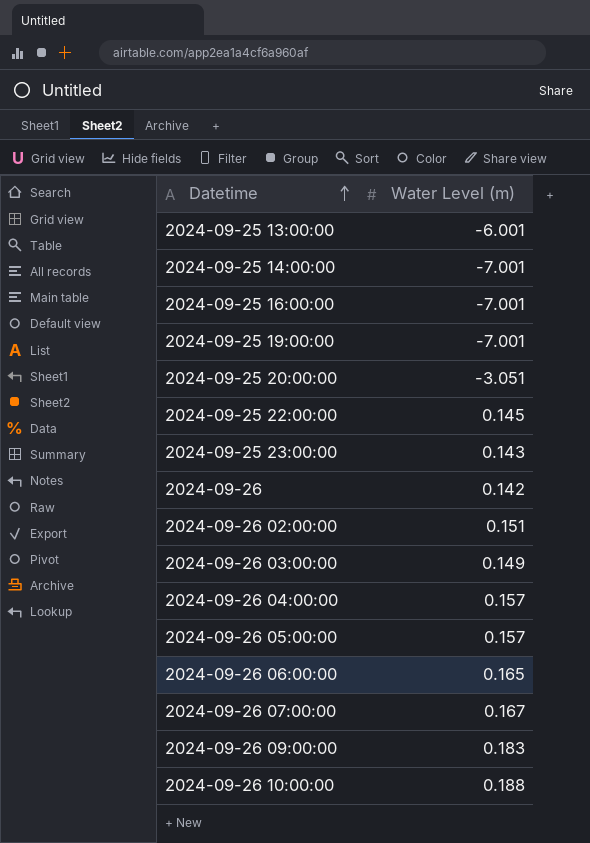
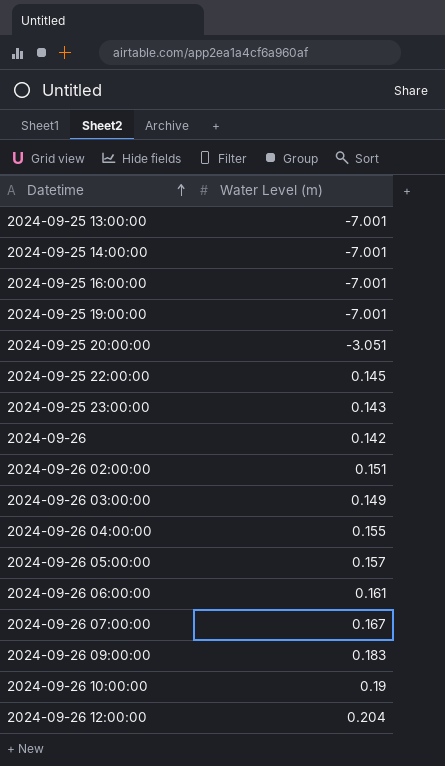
2024-09-25 13:00:00 | Water Level (m): -6.001 -> -7.001
2024-09-26 04:00:00 | Water Level (m): 0.157 -> 0.155
2024-09-26 06:00:00 | Water Level (m): 0.165 -> 0.161
2024-09-26 10:00:00 | Water Level (m): 0.188 -> 0.19
row 2024-09-26 12:00:00: none -> 0.204

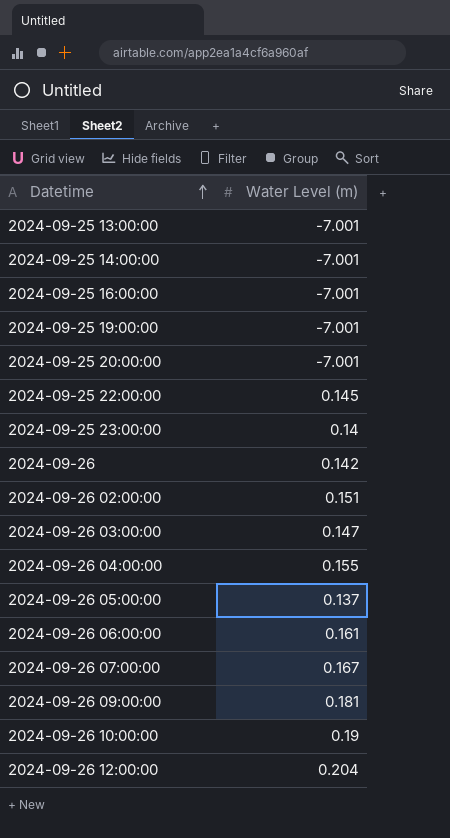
2024-09-25 20:00:00 | Water Level (m): -3.051 -> -7.001
2024-09-25 23:00:00 | Water Level (m): 0.143 -> 0.14
2024-09-26 03:00:00 | Water Level (m): 0.149 -> 0.147
2024-09-26 05:00:00 | Water Level (m): 0.157 -> 0.137
2024-09-26 09:00:00 | Water Level (m): 0.183 -> 0.181

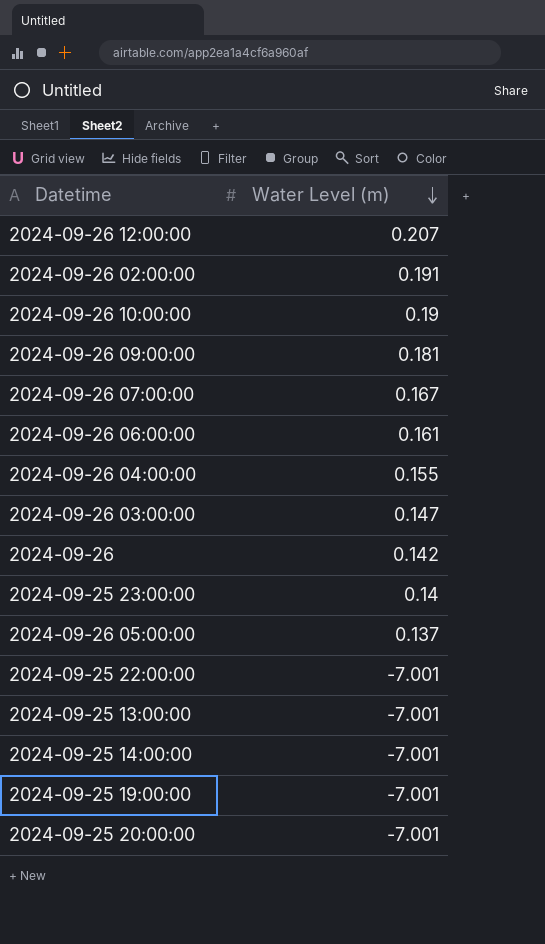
row order: Datetime ascending -> Water Level (m) descending
row 2024-09-25 16:00:00: -7.001 -> none
2024-09-26 12:00:00 | Water Level (m): 0.204 -> 0.207
2024-09-26 02:00:00 | Water Level (m): 0.151 -> 0.191
2024-09-25 22:00:00 | Water Level (m): 0.145 -> -7.001

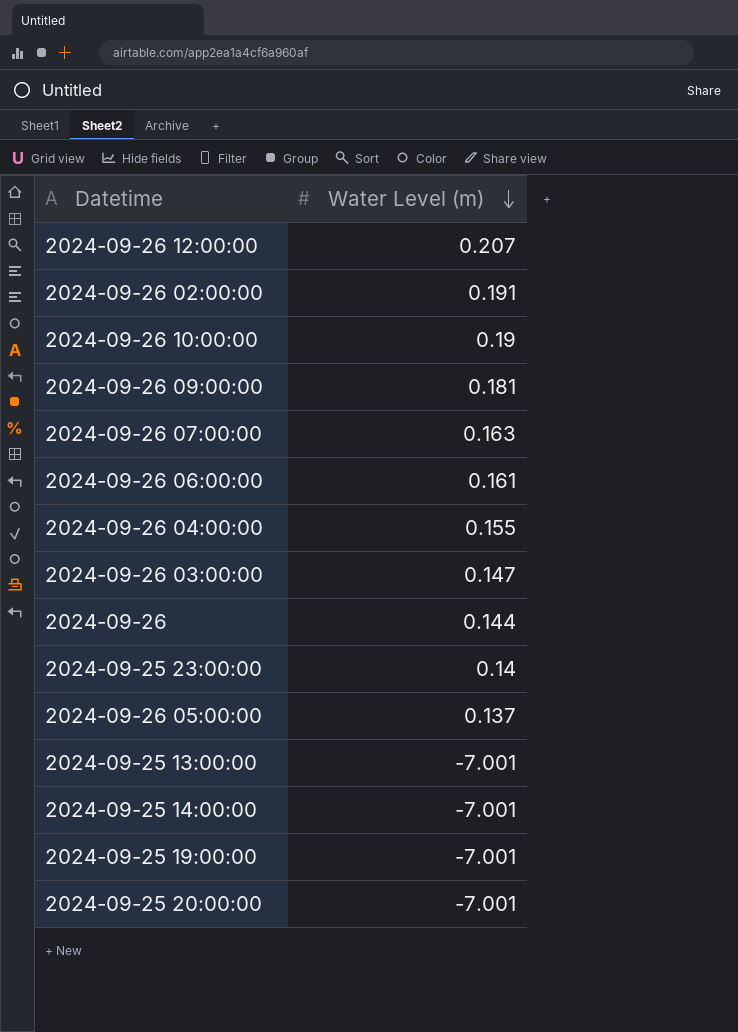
row 2024-09-25 22:00:00: -7.001 -> none
2024-09-26 07:00:00 | Water Level (m): 0.167 -> 0.163
2024-09-26 | Water Level (m): 0.142 -> 0.144

